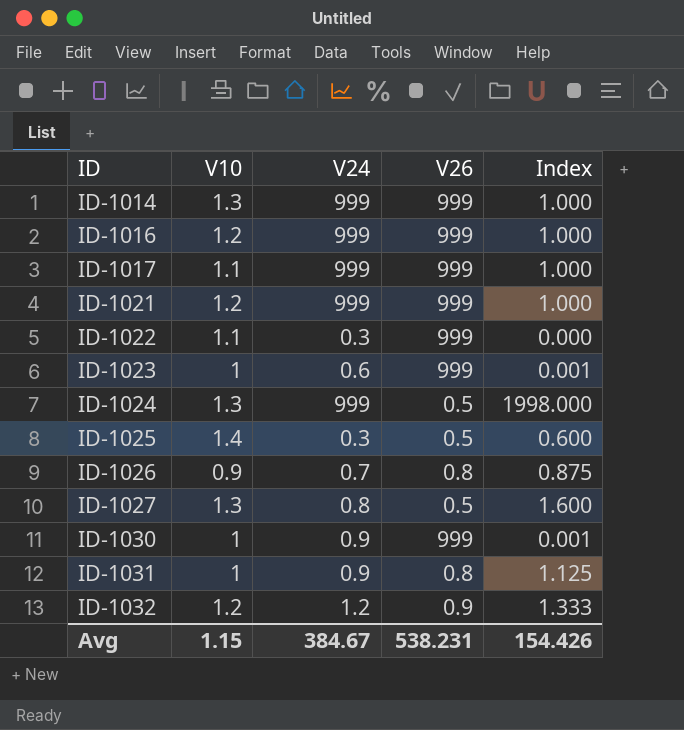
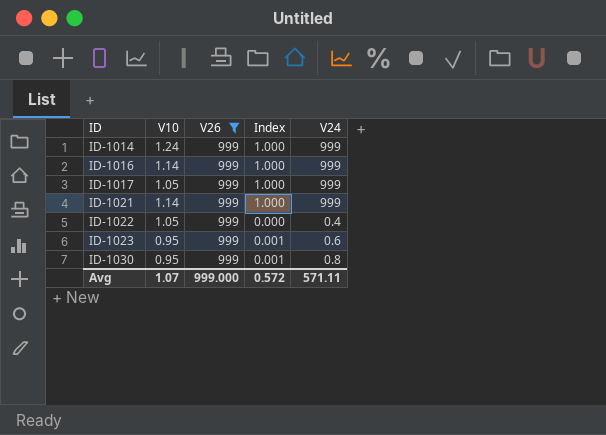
filter: none -> V26 = 999
column V24 | position: 3 -> 5
ID-1014 | V10: 1.3 -> 1.24
ID-1016 | V10: 1.2 -> 1.14
ID-1017 | V10: 1.1 -> 1.05
ID-1021 | V10: 1.2 -> 1.14
ID-1022 | V10: 1.1 -> 1.05
ID-1022 | V24: 0.3 -> 0.4
ID-1023 | V10: 1 -> 0.95
ID-1030 | V10: 1 -> 0.95
ID-1030 | V24: 0.9 -> 0.8
Avg | V10: 1.15 -> 1.07
Avg | V26: 538.231 -> 999.000
Avg | Index: 154.426 -> 0.572
Avg | V24: 384.67 -> 571.11

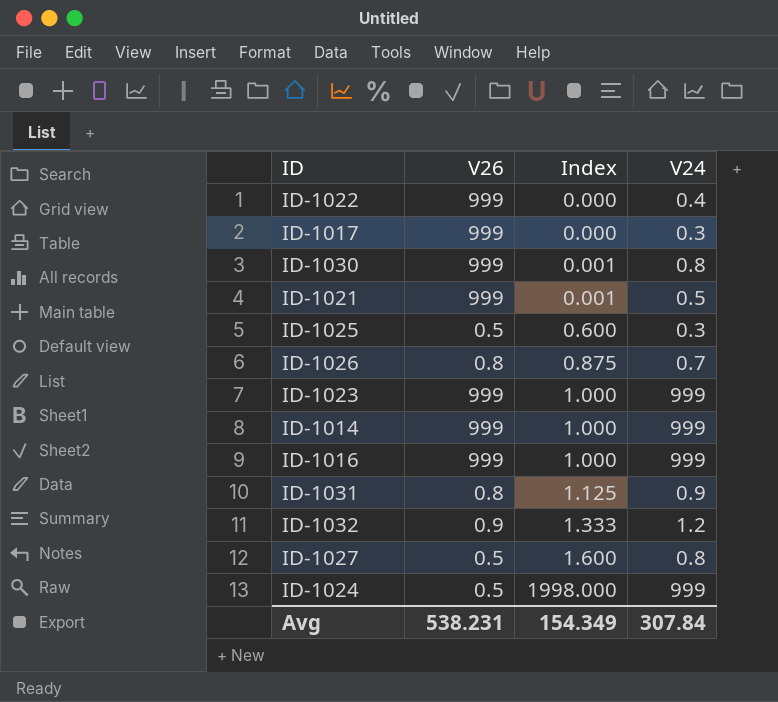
filter: V26 = 999 -> none
row order: ID ascending -> Index ascending
column V10 | position: 2 -> none
ID-1017 | Index: 1.000 -> 0.000
ID-1017 | V24: 999 -> 0.3
ID-1021 | Index: 1.000 -> 0.001
ID-1021 | V24: 999 -> 0.5
ID-1023 | Index: 0.001 -> 1.000
ID-1023 | V24: 0.6 -> 999
Avg | V26: 999.000 -> 538.231
Avg | Index: 0.572 -> 154.349
Avg | V24: 571.11 -> 307.84

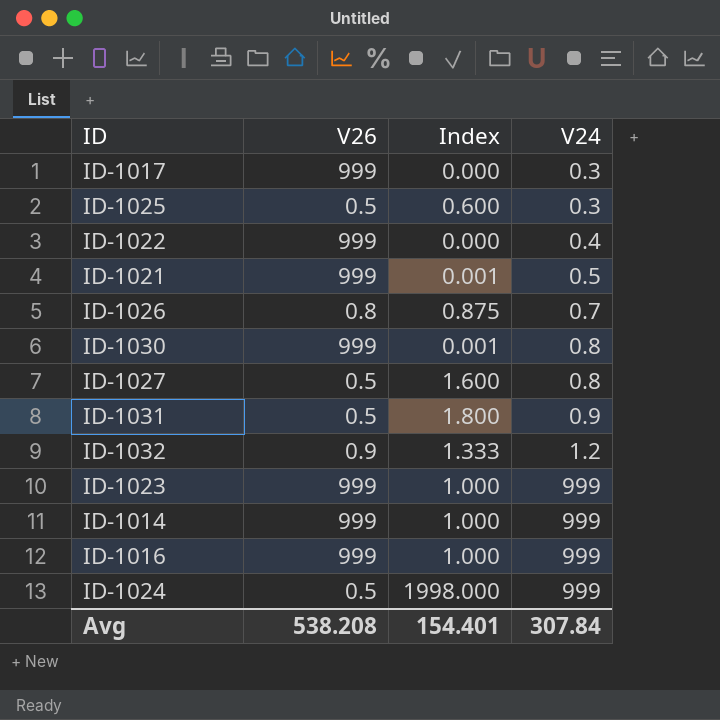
row order: Index ascending -> V24 ascending
ID-1031 | V26: 0.8 -> 0.5
ID-1031 | Index: 1.125 -> 1.800
Avg | V26: 538.231 -> 538.208
Avg | Index: 154.349 -> 154.401

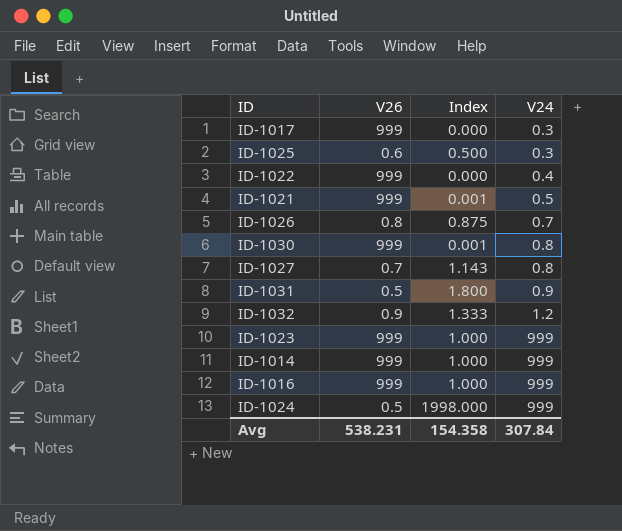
ID-1025 | V26: 0.5 -> 0.6
ID-1025 | Index: 0.600 -> 0.500
ID-1027 | V26: 0.5 -> 0.7
ID-1027 | Index: 1.600 -> 1.143
Avg | V26: 538.208 -> 538.231
Avg | Index: 154.401 -> 154.358

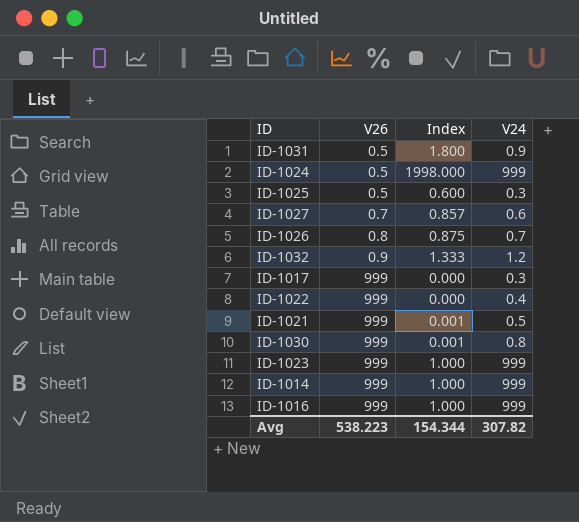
row order: V24 ascending -> V26 ascending
ID-1025 | V26: 0.6 -> 0.5
ID-1025 | Index: 0.500 -> 0.600
ID-1027 | Index: 1.143 -> 0.857
ID-1027 | V24: 0.8 -> 0.6
Avg | V26: 538.231 -> 538.223
Avg | Index: 154.358 -> 154.344
Avg | V24: 307.84 -> 307.82

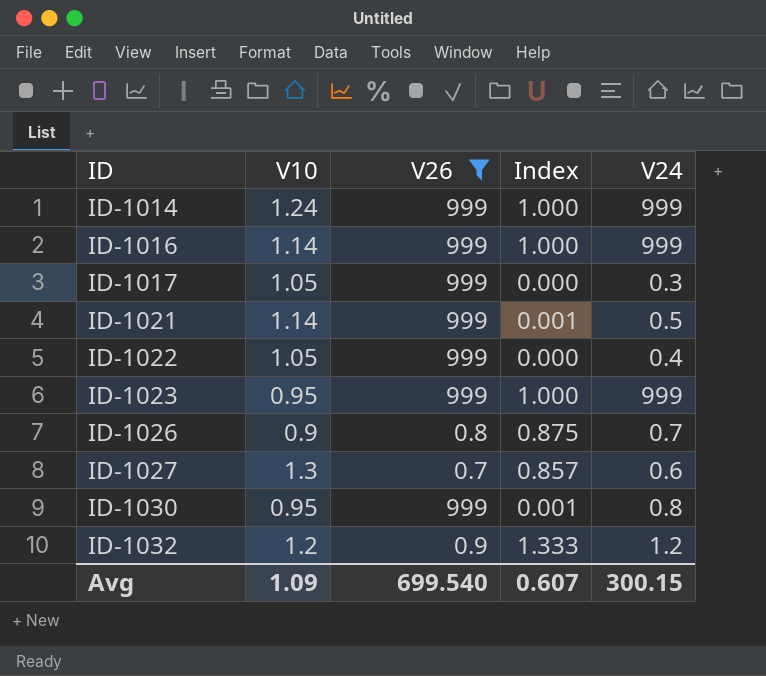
filter: none -> V26 != 0.5
row order: V26 ascending -> ID ascending
column V10 | position: none -> 2
Avg | V26: 538.223 -> 699.540
Avg | Index: 154.344 -> 0.607
Avg | V24: 307.82 -> 300.15

